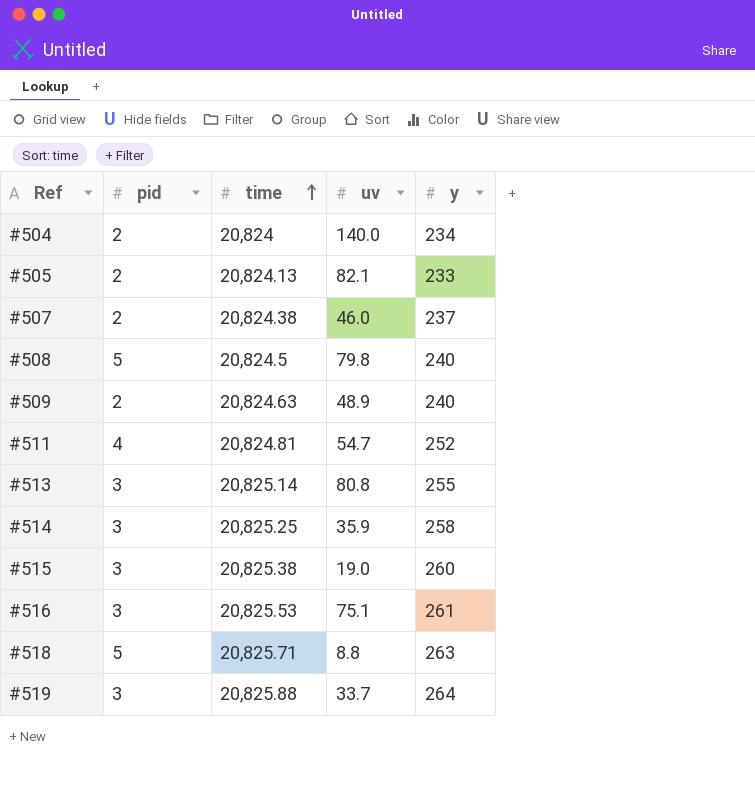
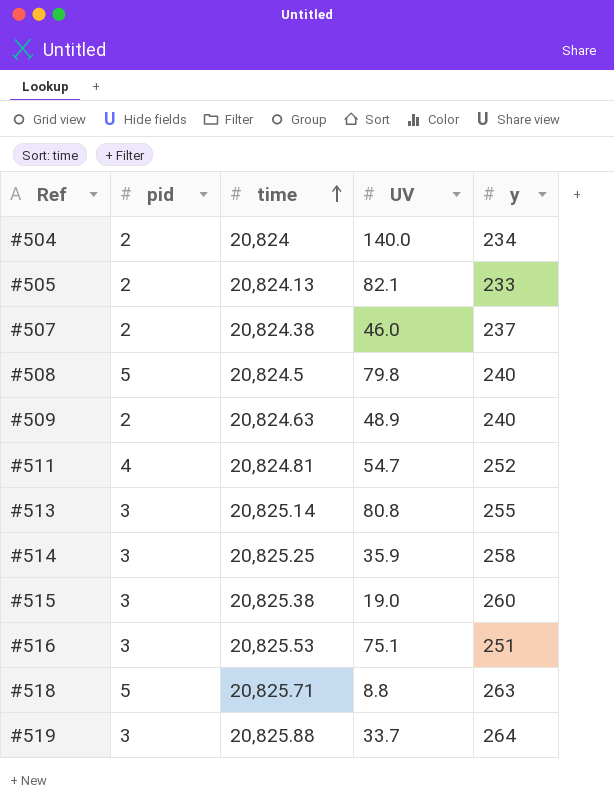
column name: uv -> UV
#516 | y: 261 -> 251

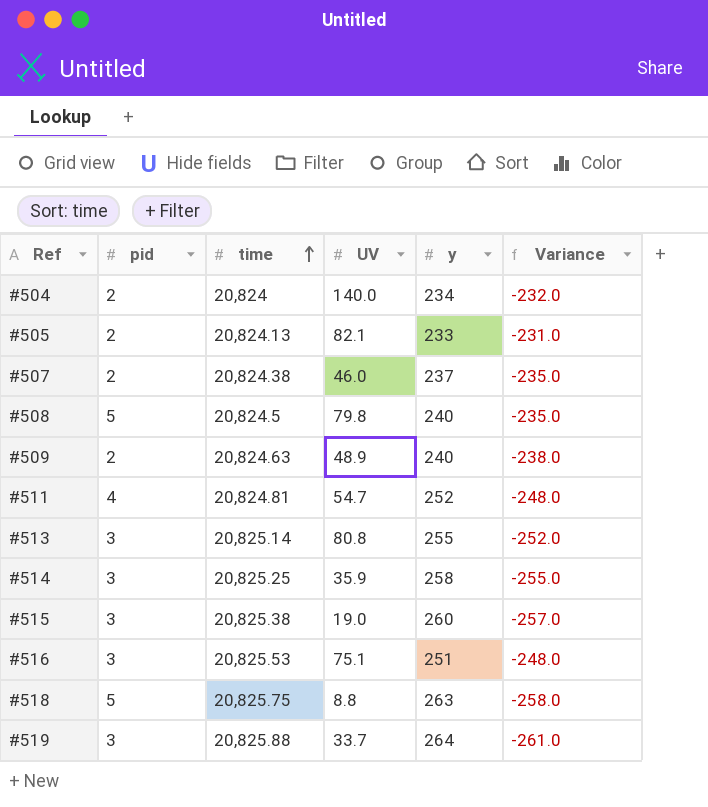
column Variance | formula: none -> [pid] - [y]
#518 | time: 20,825.71 -> 20,825.75

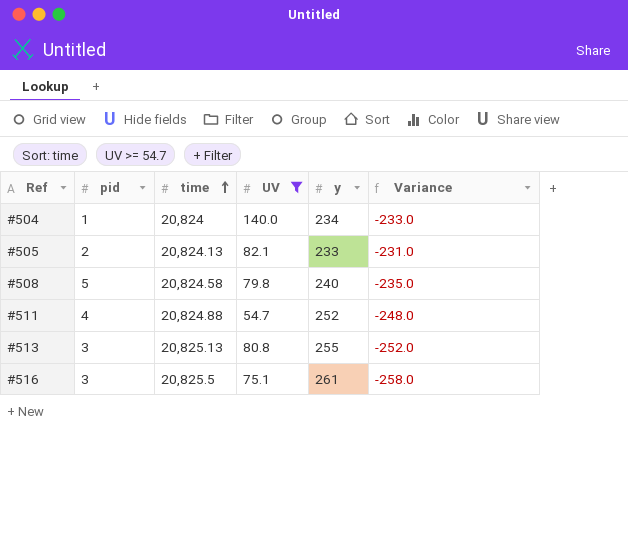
filter: none -> UV >= 54.7
#504 | pid: 2 -> 1
#504 | Variance: -232.0 -> -233.0
#508 | time: 20,824.5 -> 20,824.58
#511 | time: 20,824.81 -> 20,824.88
#513 | time: 20,825.14 -> 20,825.13
#516 | time: 20,825.53 -> 20,825.5
#516 | y: 251 -> 261
#516 | Variance: -248.0 -> -258.0

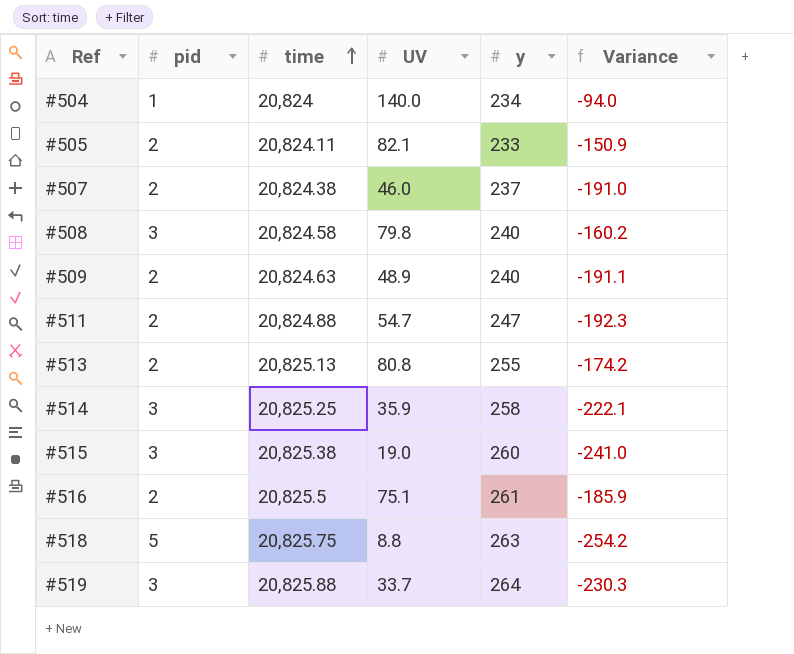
filter: UV >= 54.7 -> none
column Variance | formula: [pid] - [y] -> [UV] - [y]
#505 | time: 20,824.13 -> 20,824.11
#508 | pid: 5 -> 3
#511 | pid: 4 -> 2
#511 | y: 252 -> 247
#513 | pid: 3 -> 2
#516 | pid: 3 -> 2

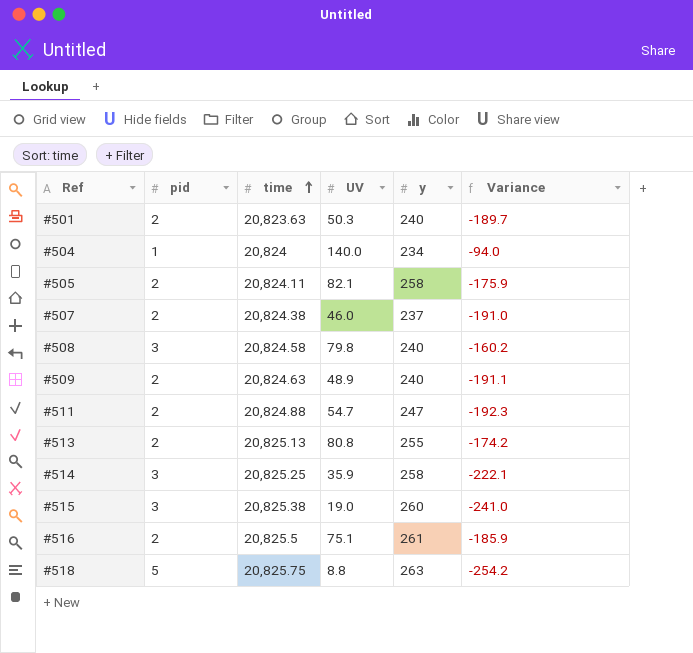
row #519: 3 | 20,825.88 | 33.7 | 264 | -230.3 -> none
row #501: none -> 2 | 20,823.63 | 50.3 | 240 | -189.7
#505 | y: 233 -> 258
#505 | Variance: -150.9 -> -175.9

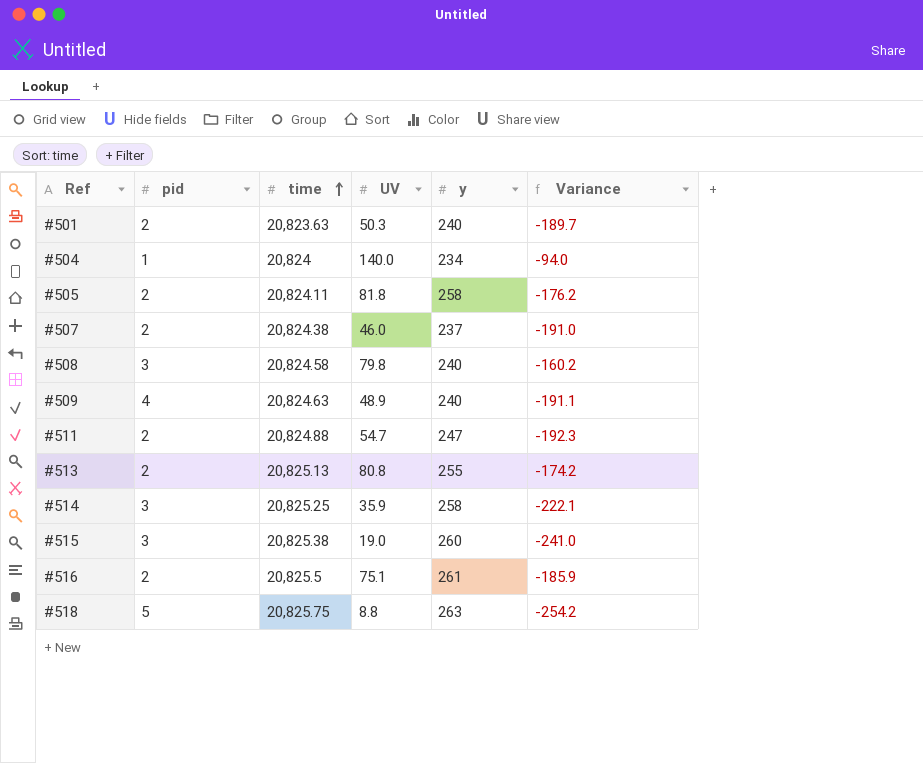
#505 | UV: 82.1 -> 81.8
#505 | Variance: -175.9 -> -176.2
#509 | pid: 2 -> 4

